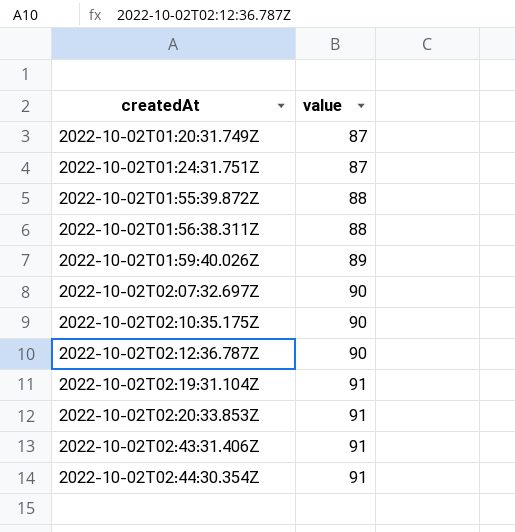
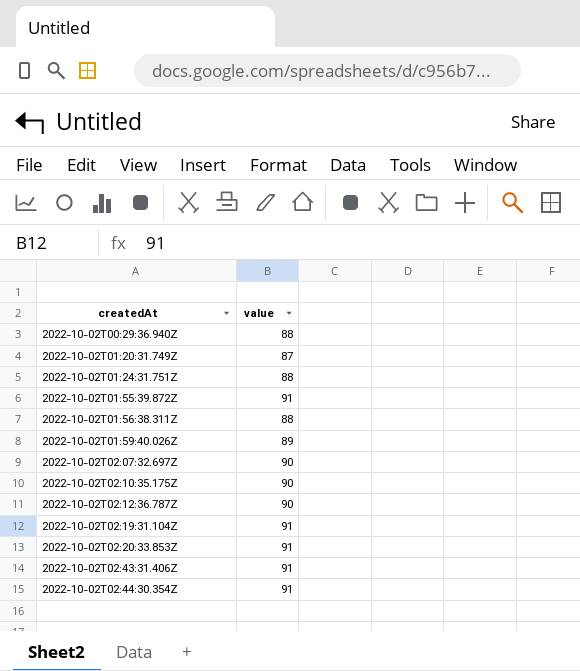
row 2022-10-02T00:29:36.940Z: none -> 88
2022-10-02T01:24:31.751Z | value: 87 -> 88
2022-10-02T01:55:39.872Z | value: 88 -> 91

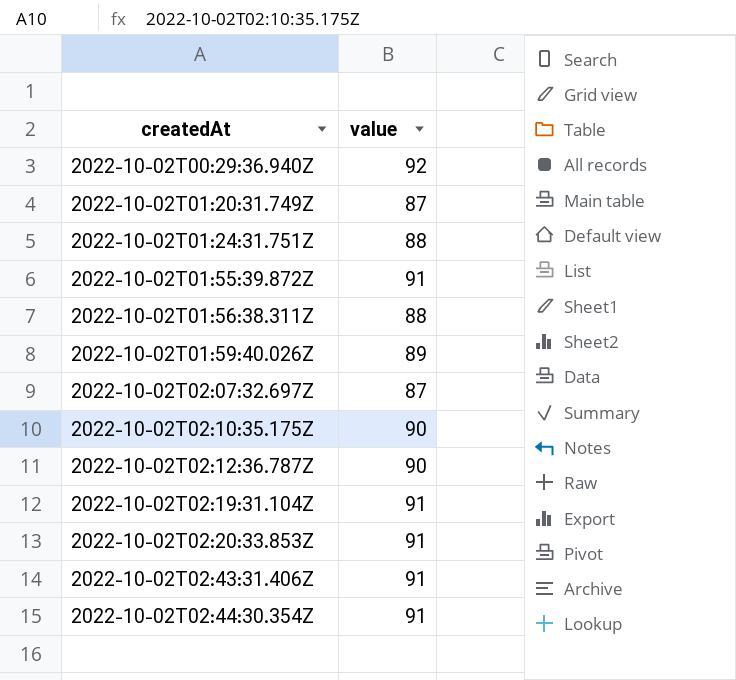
2022-10-02T00:29:36.940Z | value: 88 -> 92
2022-10-02T02:07:32.697Z | value: 90 -> 87

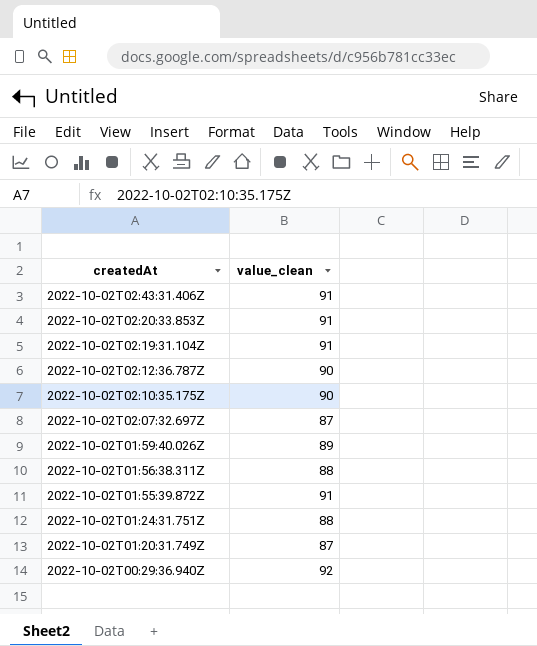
row order: createdAt ascending -> createdAt descending
column name: value -> value_clean
row 2022-10-02T02:44:30.354Z: 91 -> none

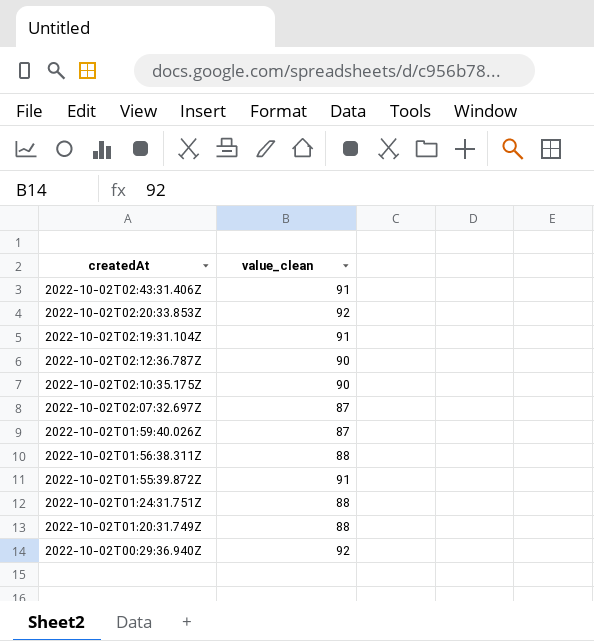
2022-10-02T02:20:33.853Z | value_clean: 91 -> 92
2022-10-02T01:59:40.026Z | value_clean: 89 -> 87
2022-10-02T01:20:31.749Z | value_clean: 87 -> 88

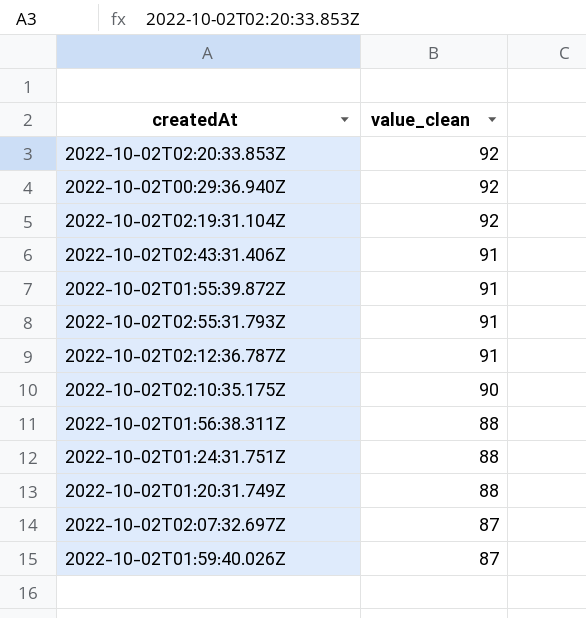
row order: createdAt descending -> value_clean descending
2022-10-02T02:19:31.104Z | value_clean: 91 -> 92
row 2022-10-02T02:55:31.793Z: none -> 91
2022-10-02T02:12:36.787Z | value_clean: 90 -> 91

